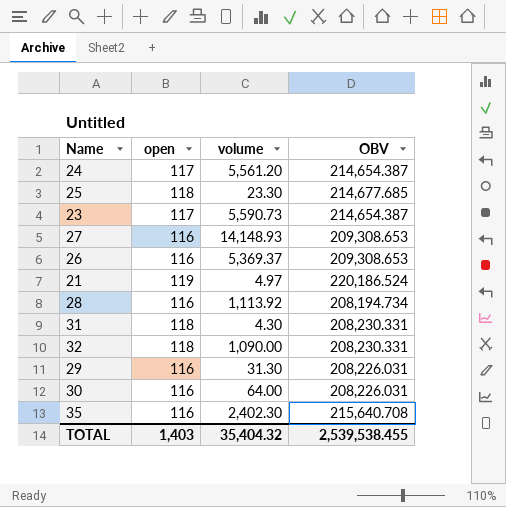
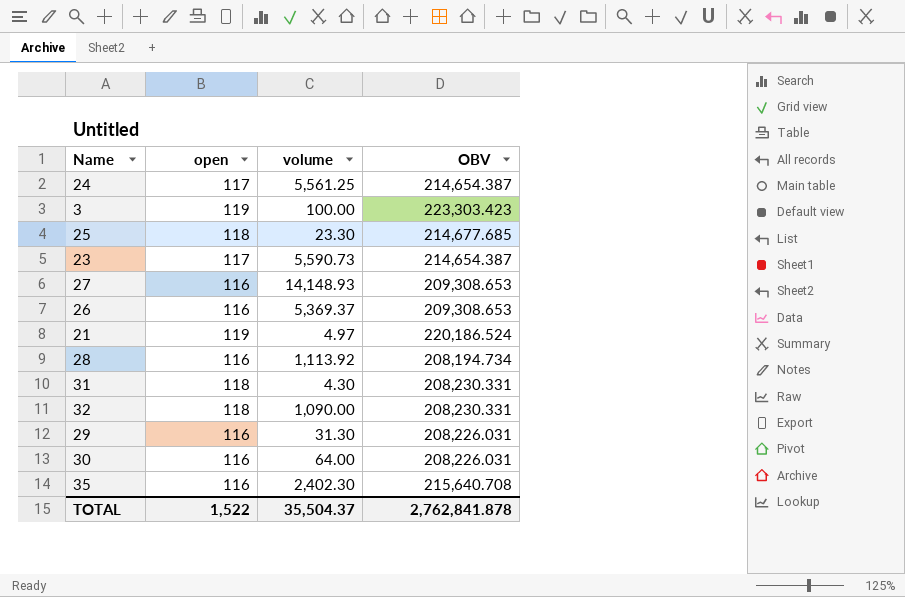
24 | volume: 5,561.20 -> 5,561.25
row 3: none -> 119 | 100.00 | 223,303.423
TOTAL | open: 1,403 -> 1,522
TOTAL | volume: 35,404.32 -> 35,504.37
TOTAL | OBV: 2,539,538.455 -> 2,762,841.878

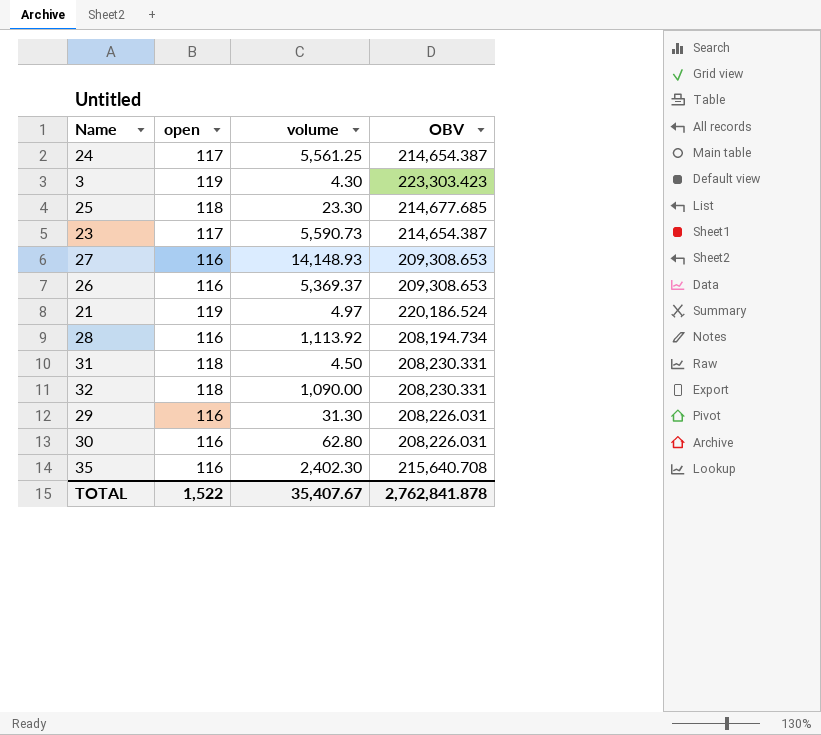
3 | volume: 100.00 -> 4.30
31 | volume: 4.30 -> 4.50
30 | volume: 64.00 -> 62.80
TOTAL | volume: 35,504.37 -> 35,407.67

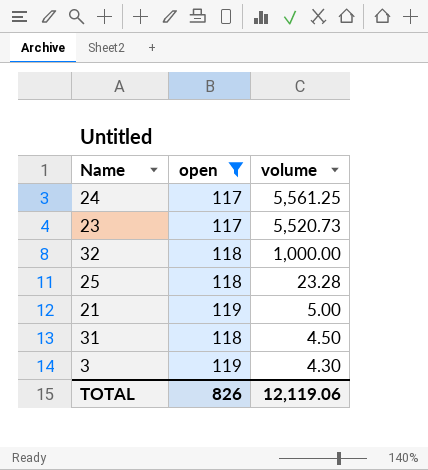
filter: none -> open != 116
row order: none -> volume descending
column OBV | position: 4 -> none
23 | volume: 5,590.73 -> 5,520.73
32 | volume: 1,090.00 -> 1,000.00
25 | volume: 23.30 -> 23.28
21 | volume: 4.97 -> 5.00
TOTAL | open: 1,522 -> 826
TOTAL | volume: 35,407.67 -> 12,119.06

